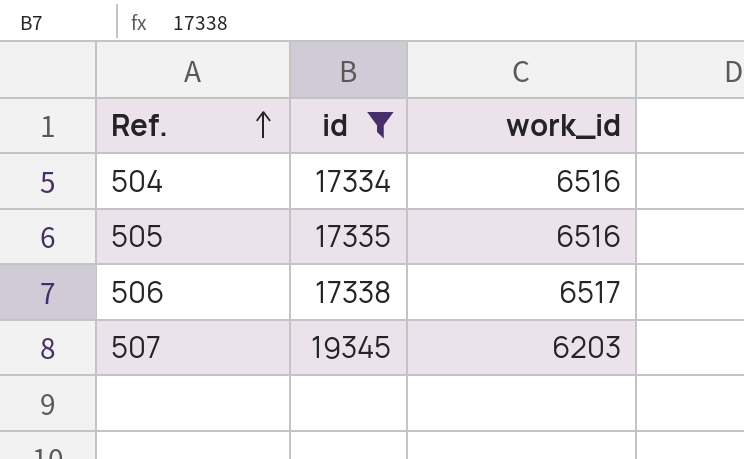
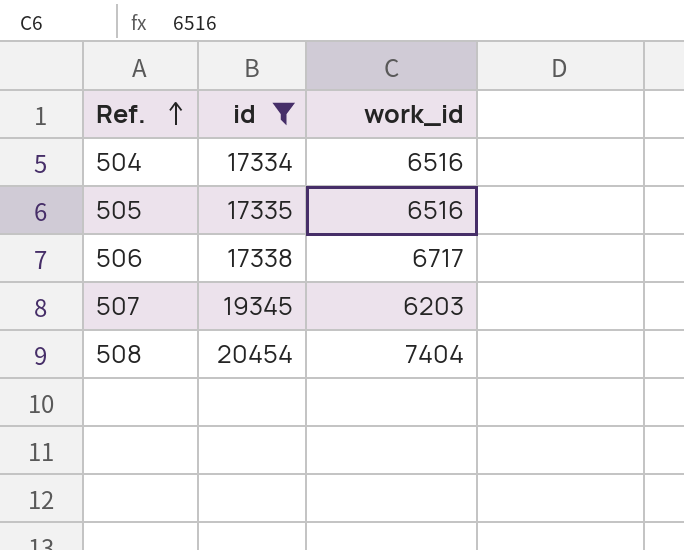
506 | work_id: 6517 -> 6717
row 508: none -> 20454 | 7404

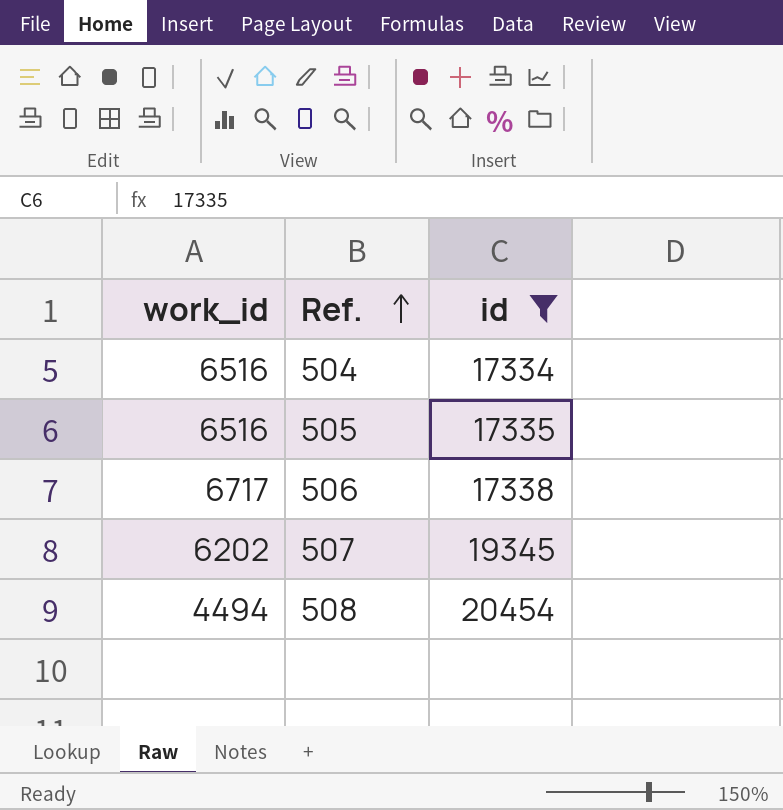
column work_id | position: 3 -> 1
507 | work_id: 6203 -> 6202
508 | work_id: 7404 -> 4494

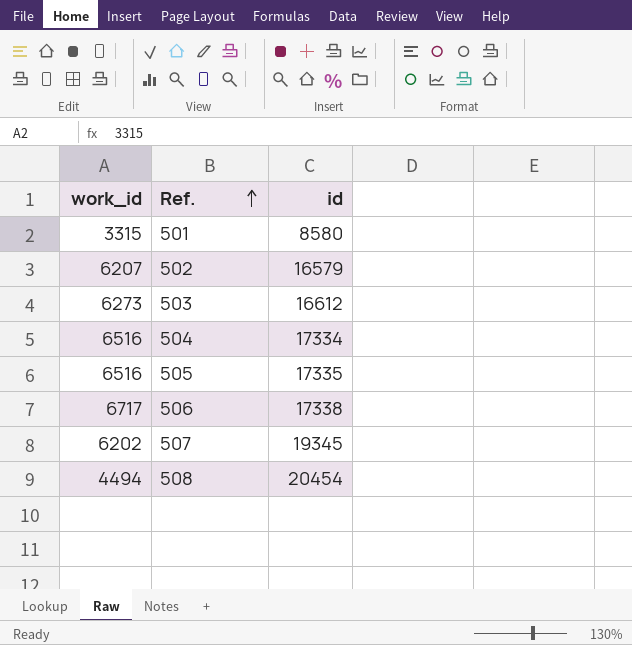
filter: id >= 17334 -> none

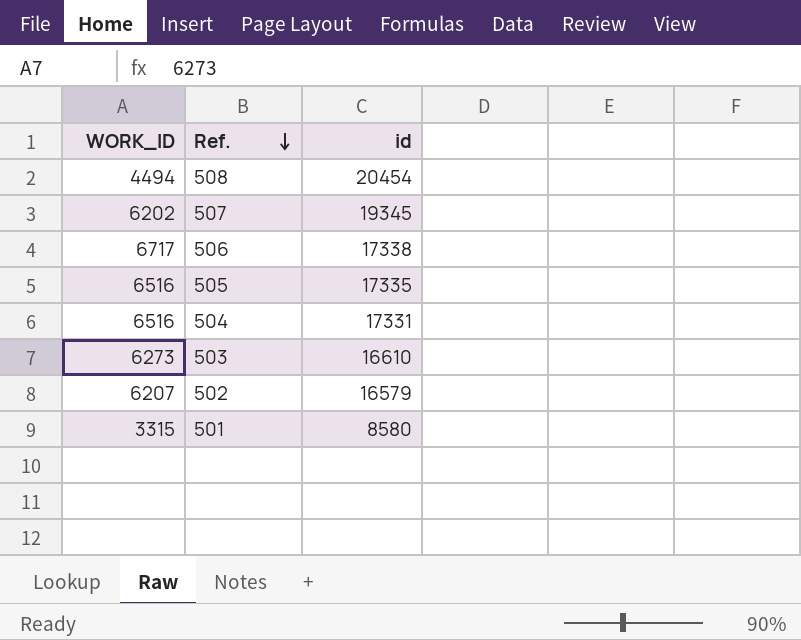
row order: Ref. ascending -> Ref. descending
column name: work_id -> WORK_ID
504 | id: 17334 -> 17331
503 | id: 16612 -> 16610

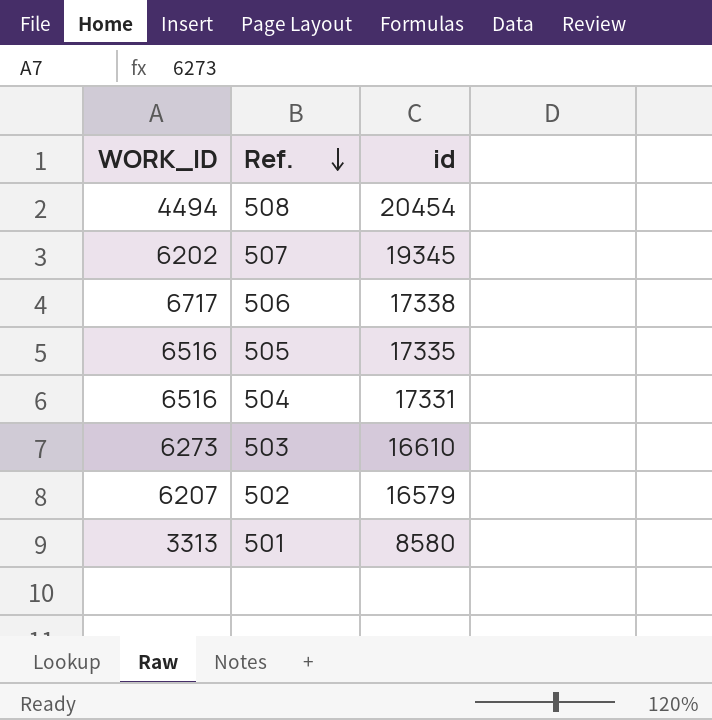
501 | WORK_ID: 3315 -> 3313

